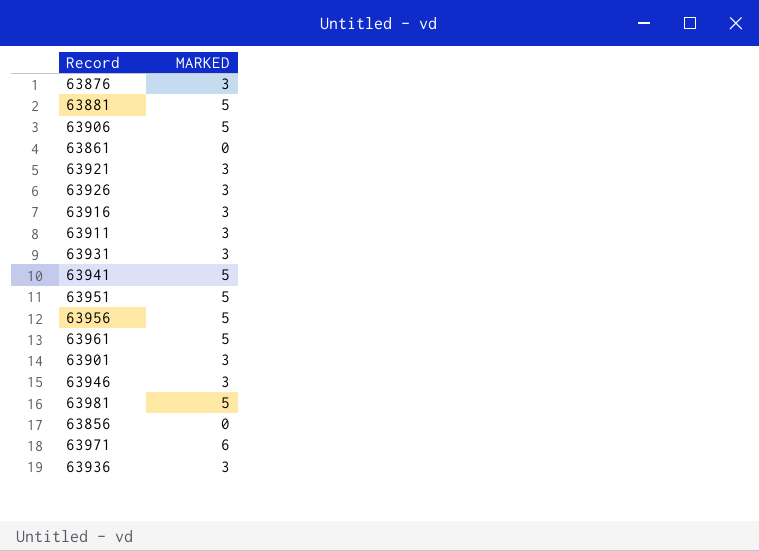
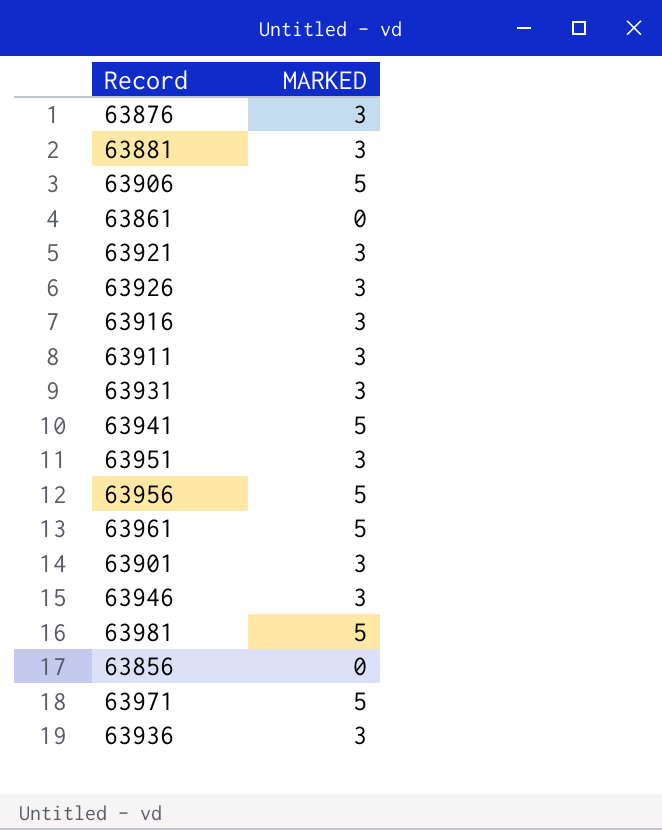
63881 | MARKED: 5 -> 3
63951 | MARKED: 5 -> 3
63971 | MARKED: 6 -> 5

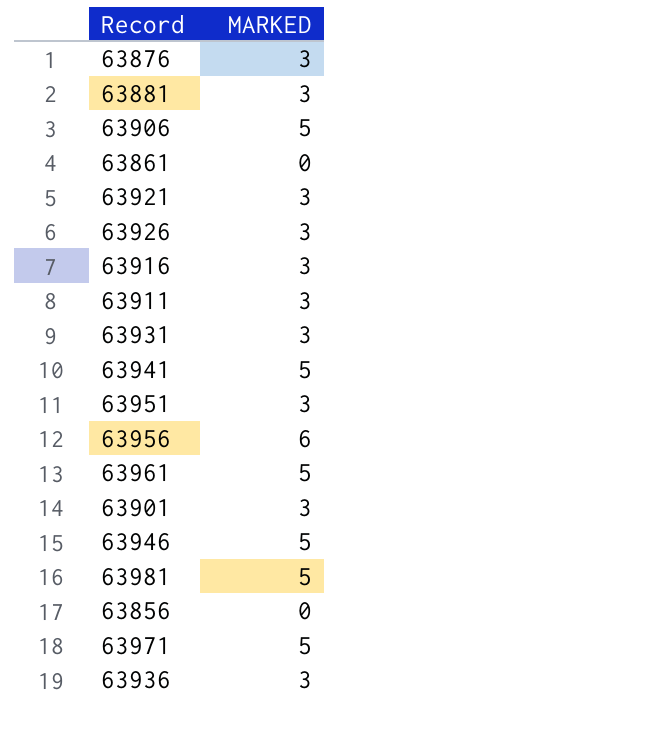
63956 | MARKED: 5 -> 6
63946 | MARKED: 3 -> 5

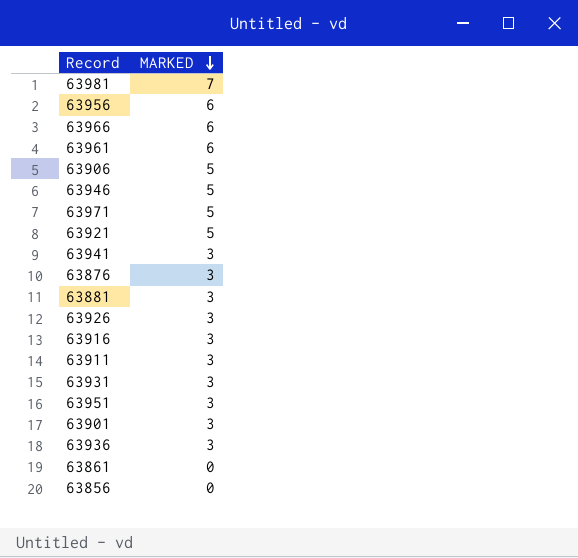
row order: none -> MARKED descending
63981 | MARKED: 5 -> 7
row 63966: none -> 6
63961 | MARKED: 5 -> 6
63921 | MARKED: 3 -> 5
63941 | MARKED: 5 -> 3

